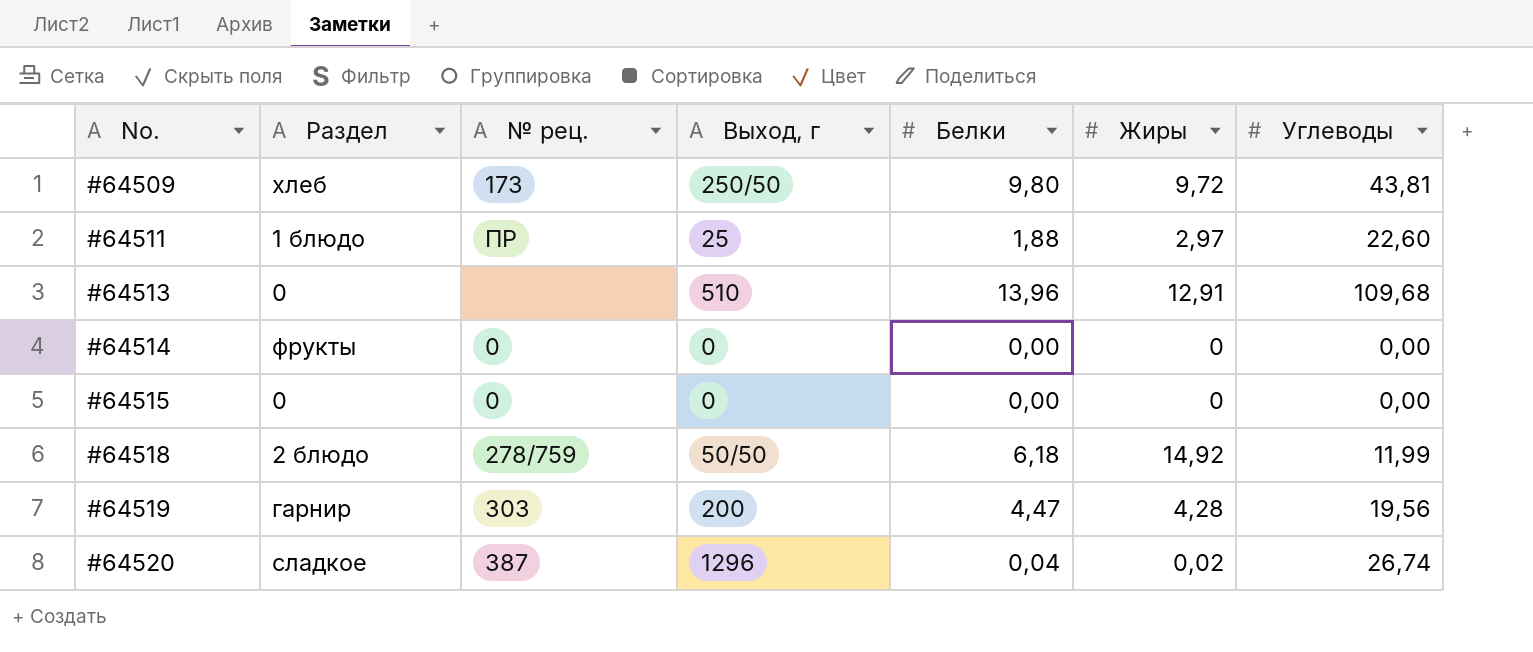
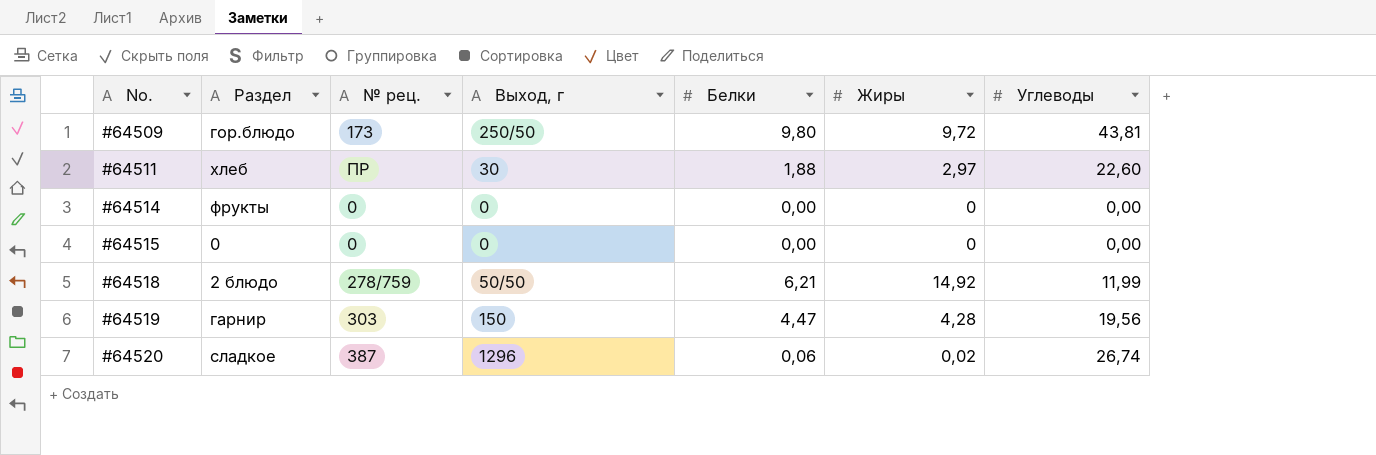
row #64513: 0 | none | 510 | 13,96 | 12,91 | 109,68 -> none
#64509 | Раздел: хлеб -> гор.блюдо
#64511 | Раздел: 1 блюдо -> хлеб
#64511 | Выход, г: 25 -> 30
#64518 | Белки: 6,18 -> 6,21
#64519 | Выход, г: 200 -> 150
#64520 | Белки: 0,04 -> 0,06

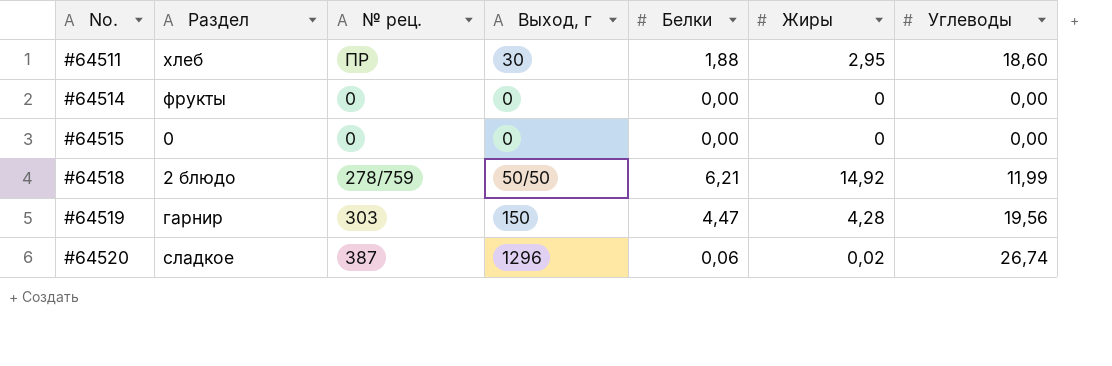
row #64509: гор.блюдо | 173 | 250/50 | 9,80 | 9,72 | 43,81 -> none
#64511 | Жиры: 2,97 -> 2,95
#64511 | Углеводы: 22,60 -> 18,60

